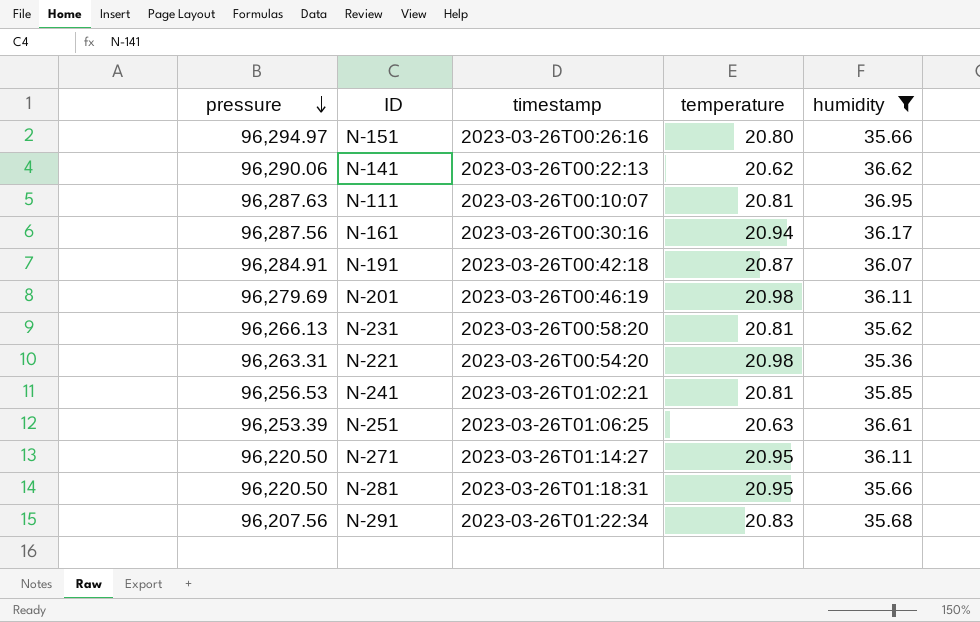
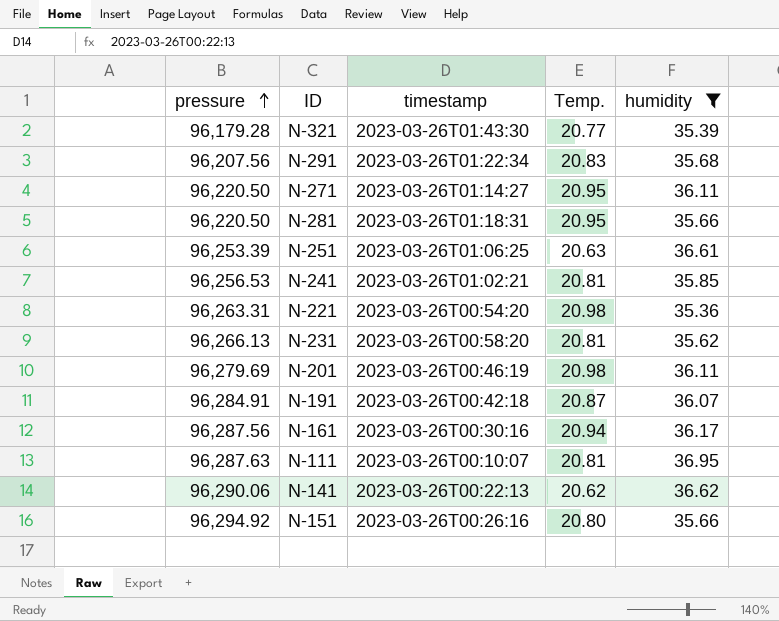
row order: pressure descending -> pressure ascending
column name: temperature -> Temp.
row N-321: none -> 96,179.28 | 2023-03-26T01:43:30 | 20.77 | 35.39
N-151 | pressure: 96,294.97 -> 96,294.92

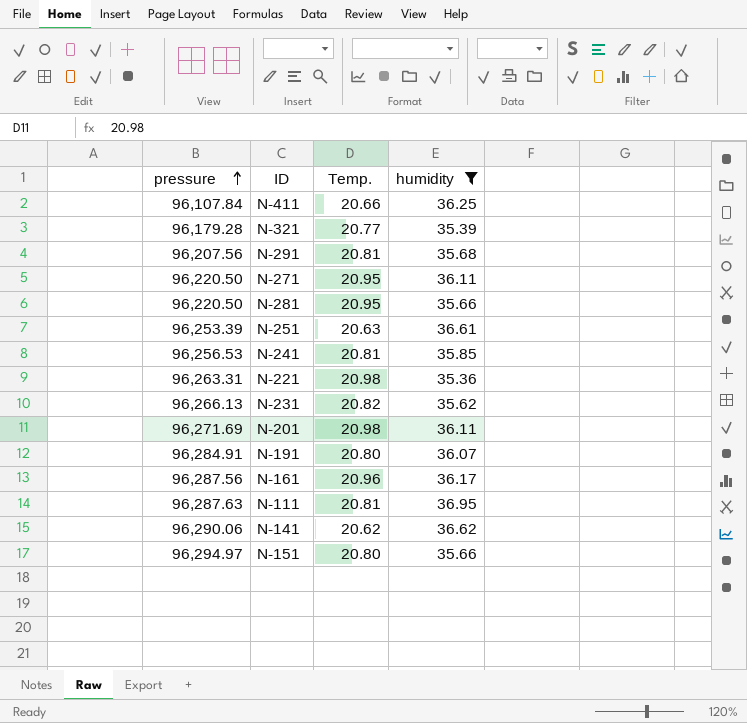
column timestamp | position: 3 -> none
row N-411: none -> 96,107.84 | 20.66 | 36.25
N-291 | Temp.: 20.83 -> 20.81
N-231 | Temp.: 20.81 -> 20.82
N-201 | pressure: 96,279.69 -> 96,271.69
N-191 | Temp.: 20.87 -> 20.80
N-161 | Temp.: 20.94 -> 20.96
N-151 | pressure: 96,294.92 -> 96,294.97

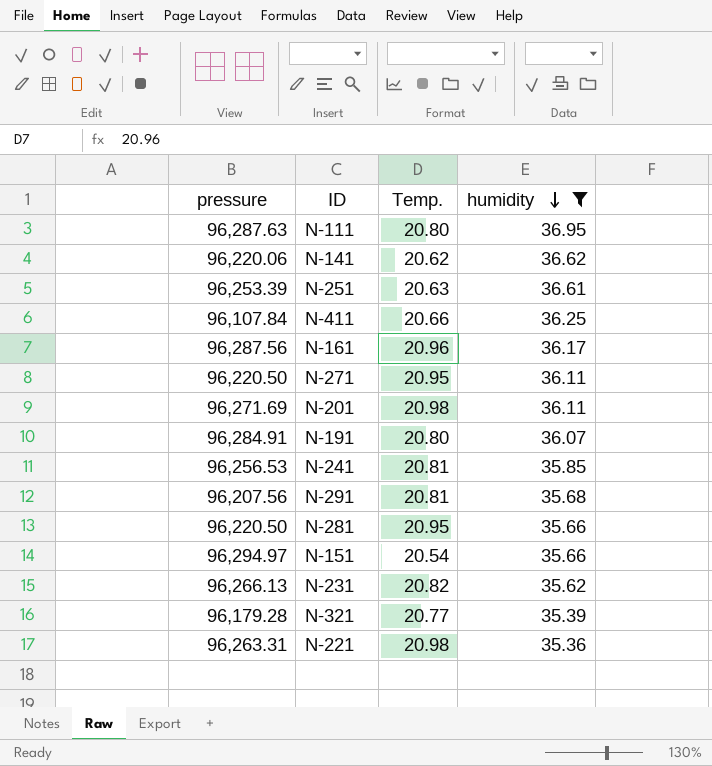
row order: pressure ascending -> humidity descending
N-111 | Temp.: 20.81 -> 20.80
N-141 | pressure: 96,290.06 -> 96,220.06
N-151 | Temp.: 20.80 -> 20.54

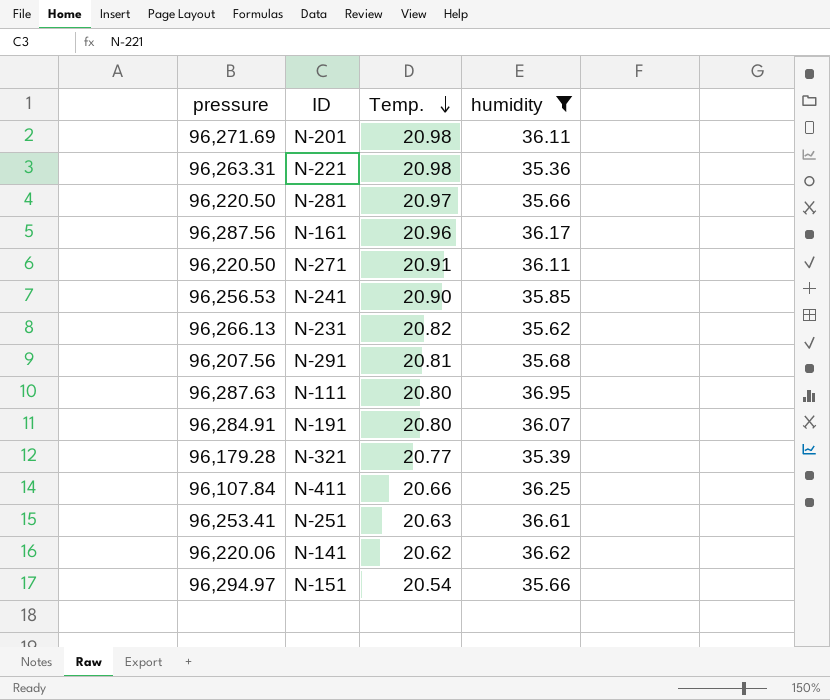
row order: humidity descending -> Temp. descending
N-281 | Temp.: 20.95 -> 20.97
N-271 | Temp.: 20.95 -> 20.91
N-241 | Temp.: 20.81 -> 20.90
N-251 | pressure: 96,253.39 -> 96,253.41

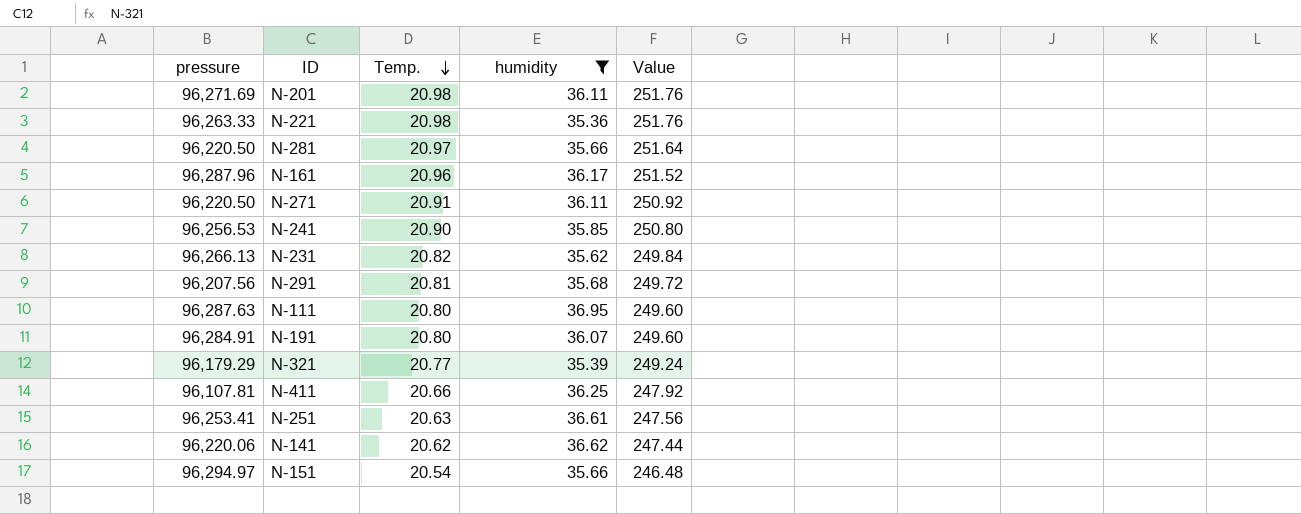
column Value | formula: none -> [Temp.] * 12
N-221 | pressure: 96,263.31 -> 96,263.33
N-161 | pressure: 96,287.56 -> 96,287.96
N-321 | pressure: 96,179.28 -> 96,179.29
N-411 | pressure: 96,107.84 -> 96,107.81

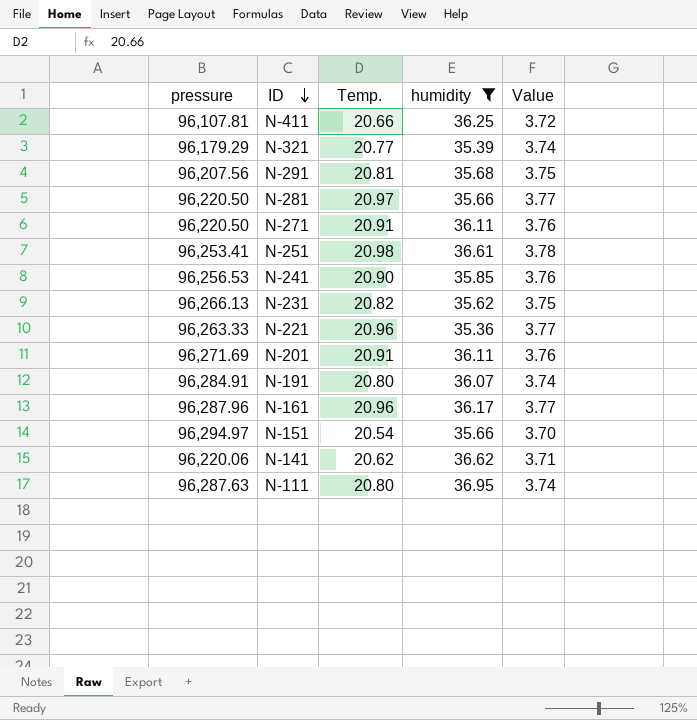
row order: Temp. descending -> ID descending
column Value | formula: [Temp.] * 12 -> [Temp.] * 0.18
N-251 | Temp.: 20.63 -> 20.98
N-221 | Temp.: 20.98 -> 20.96
N-201 | Temp.: 20.98 -> 20.91

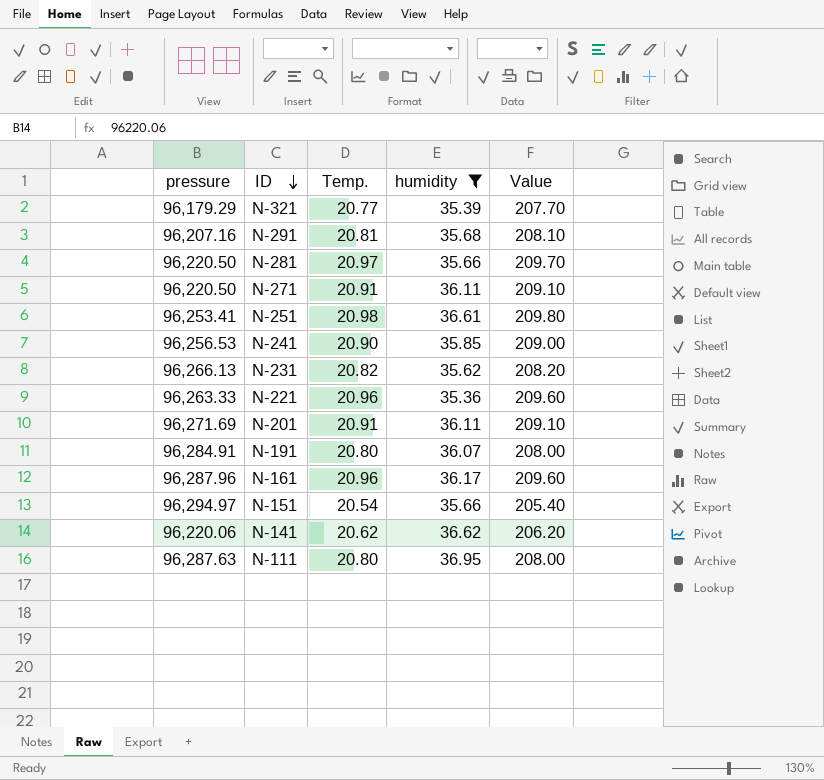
column Value | formula: [Temp.] * 0.18 -> [Temp.] * 10
row N-411: 96,107.81 | 20.66 | 36.25 | 3.72 -> none
N-291 | pressure: 96,207.56 -> 96,207.16

